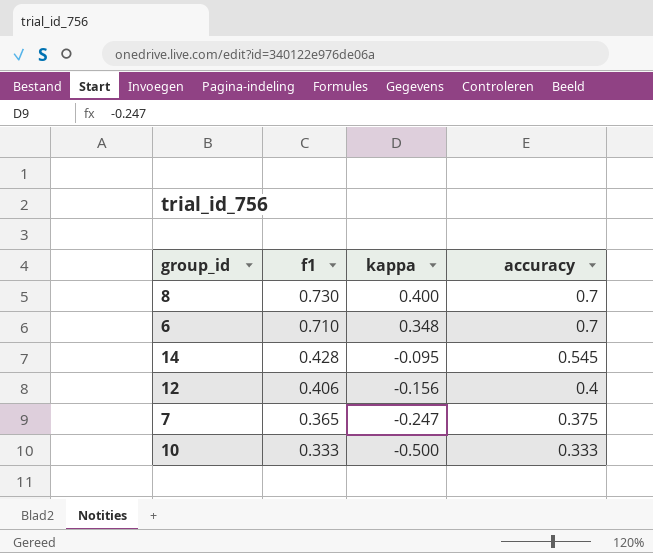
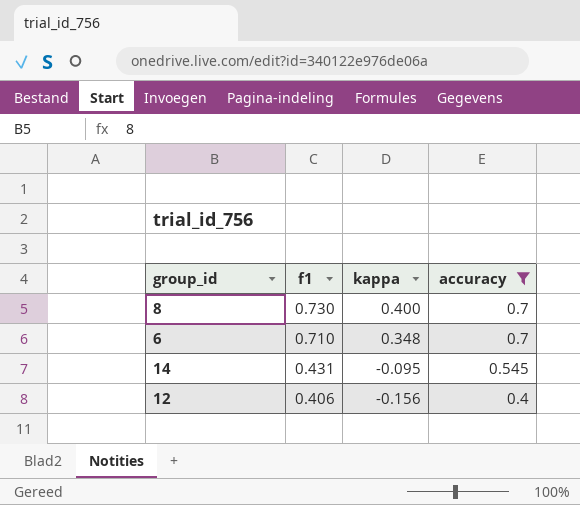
filter: none -> accuracy >= 0.4
14 | f1: 0.428 -> 0.431

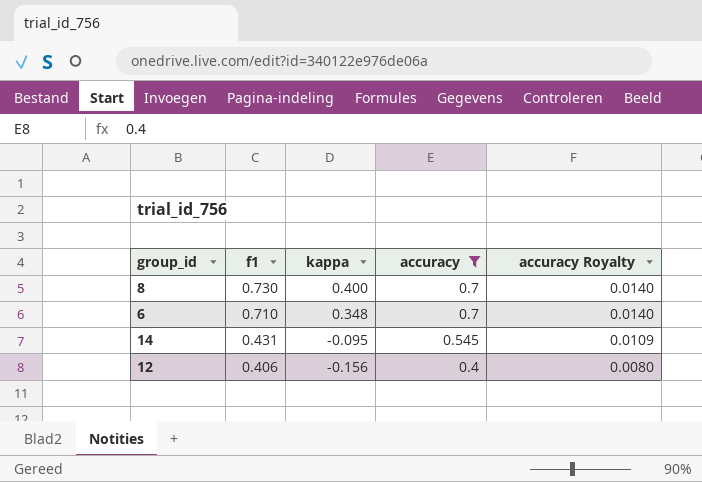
column accuracy Royalty | formula: none -> [accuracy] * 0.02

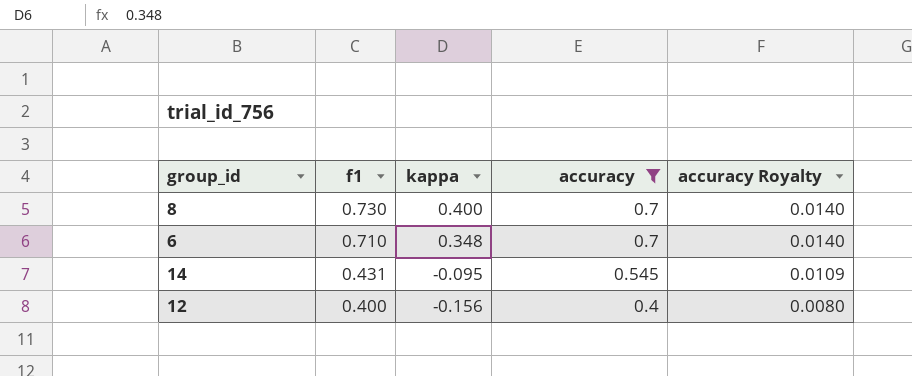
12 | f1: 0.406 -> 0.400

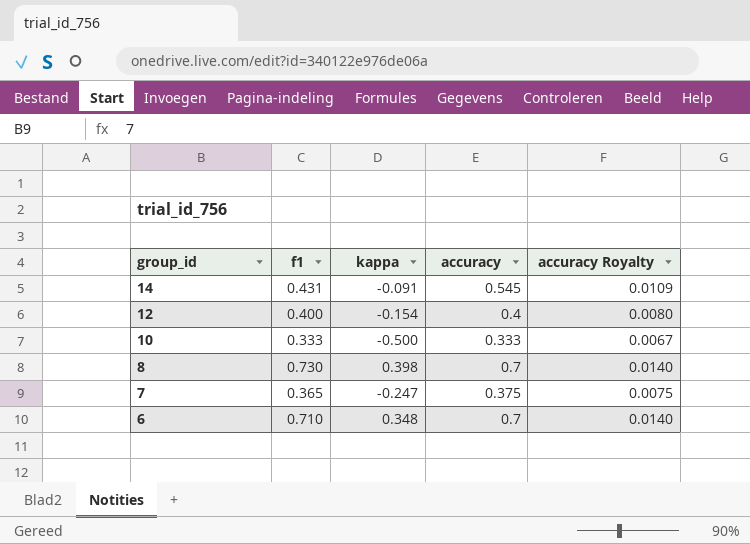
filter: accuracy >= 0.4 -> none
row order: f1 descending -> group_id descending
14 | kappa: -0.095 -> -0.091
12 | kappa: -0.156 -> -0.154
8 | kappa: 0.400 -> 0.398

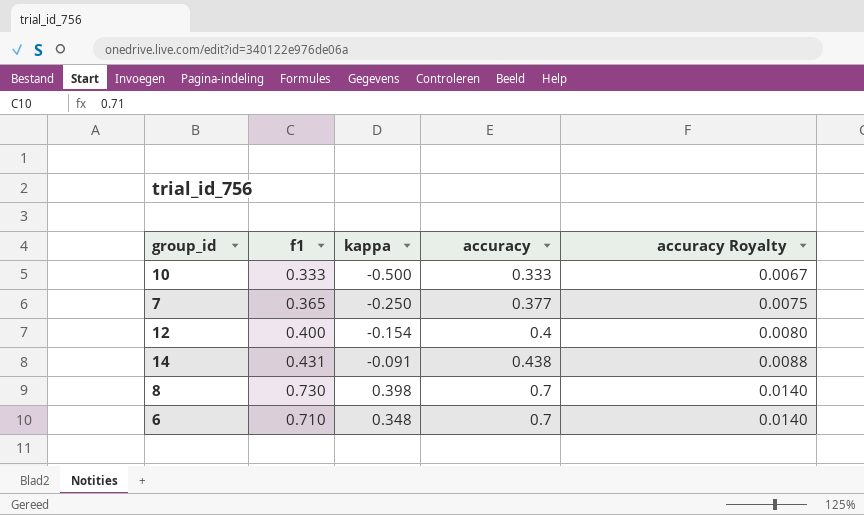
row order: group_id descending -> accuracy ascending
7 | kappa: -0.247 -> -0.250
7 | accuracy: 0.375 -> 0.377
14 | accuracy: 0.545 -> 0.438
14 | accuracy Royalty: 0.0109 -> 0.0088

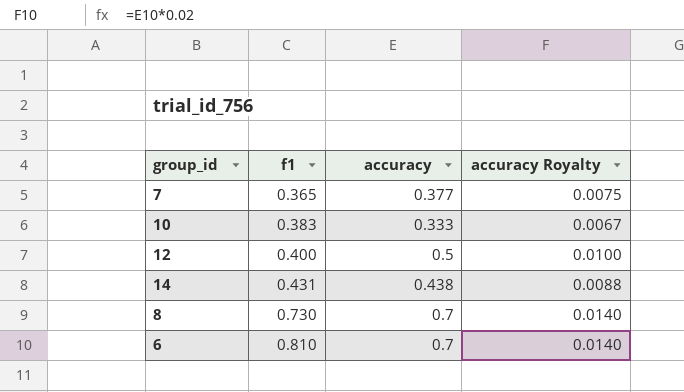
row order: accuracy ascending -> f1 ascending
column kappa | position: 3 -> none
10 | f1: 0.333 -> 0.383
12 | accuracy: 0.4 -> 0.5
12 | accuracy Royalty: 0.0080 -> 0.0100
6 | f1: 0.710 -> 0.810

